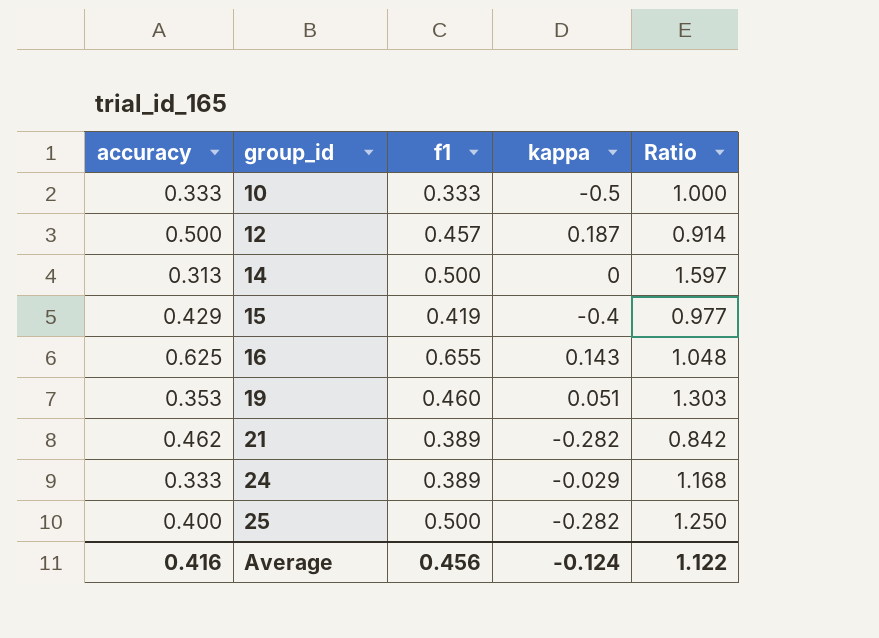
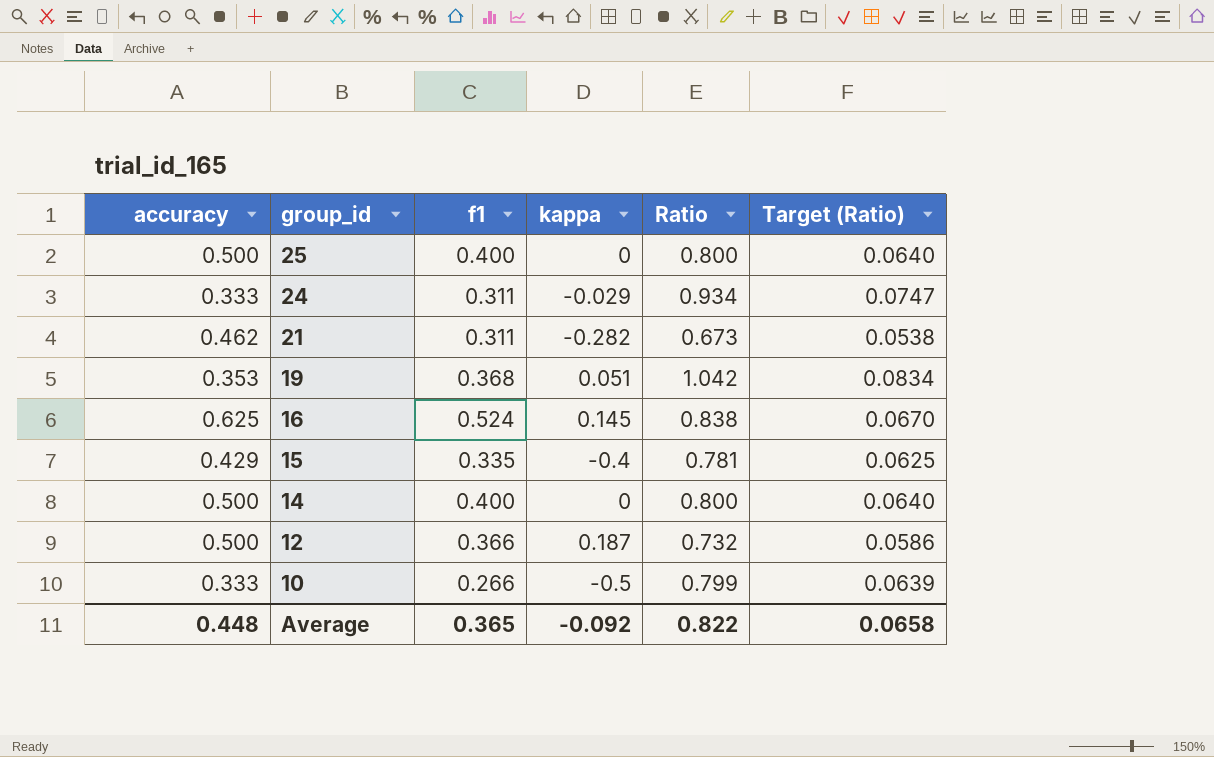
row order: group_id ascending -> group_id descending
column Target (Ratio) | formula: none -> [Ratio] * 0.08
25 | accuracy: 0.400 -> 0.500
25 | f1: 0.500 -> 0.400
25 | kappa: -0.282 -> 0
25 | Ratio: 1.250 -> 0.800
24 | f1: 0.389 -> 0.311
24 | Ratio: 1.168 -> 0.934
21 | f1: 0.389 -> 0.311
21 | Ratio: 0.842 -> 0.673
19 | f1: 0.460 -> 0.368
19 | Ratio: 1.303 -> 1.042
16 | f1: 0.655 -> 0.524
16 | kappa: 0.143 -> 0.145
16 | Ratio: 1.048 -> 0.838
15 | f1: 0.419 -> 0.335
15 | Ratio: 0.977 -> 0.781
14 | accuracy: 0.313 -> 0.500
14 | f1: 0.500 -> 0.400
14 | Ratio: 1.597 -> 0.800
12 | f1: 0.457 -> 0.366
12 | Ratio: 0.914 -> 0.732
10 | f1: 0.333 -> 0.266
10 | Ratio: 1.000 -> 0.799
Average | accuracy: 0.416 -> 0.448
Average | f1: 0.456 -> 0.365
Average | kappa: -0.124 -> -0.092
Average | Ratio: 1.122 -> 0.822

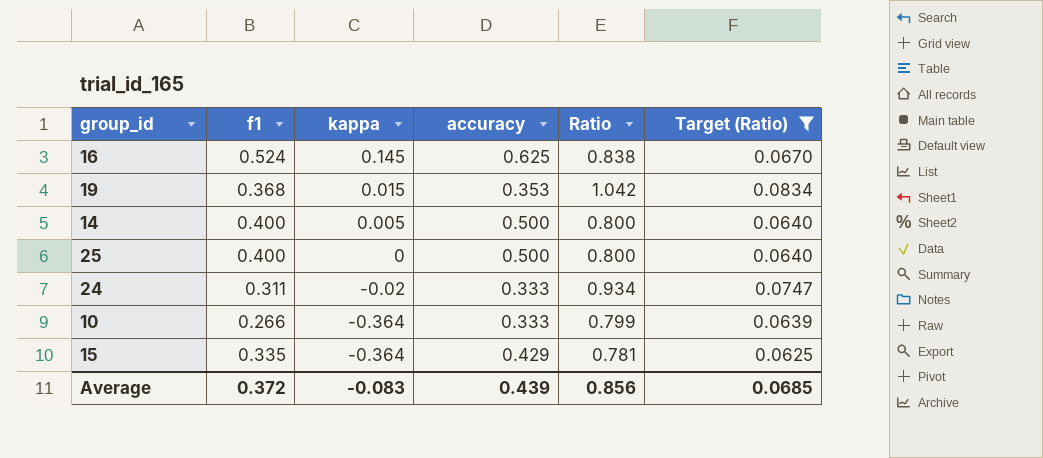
filter: none -> Target (Ratio) >= 0.0625
row order: group_id descending -> kappa descending
column accuracy | position: 1 -> 4
19 | kappa: 0.051 -> 0.015
14 | kappa: 0 -> 0.005
24 | kappa: -0.029 -> -0.02
10 | kappa: -0.5 -> -0.364
15 | kappa: -0.4 -> -0.364
Average | f1: 0.365 -> 0.372
Average | kappa: -0.092 -> -0.083
Average | accuracy: 0.448 -> 0.439
Average | Ratio: 0.822 -> 0.856
Average | Target (Ratio): 0.0658 -> 0.0685

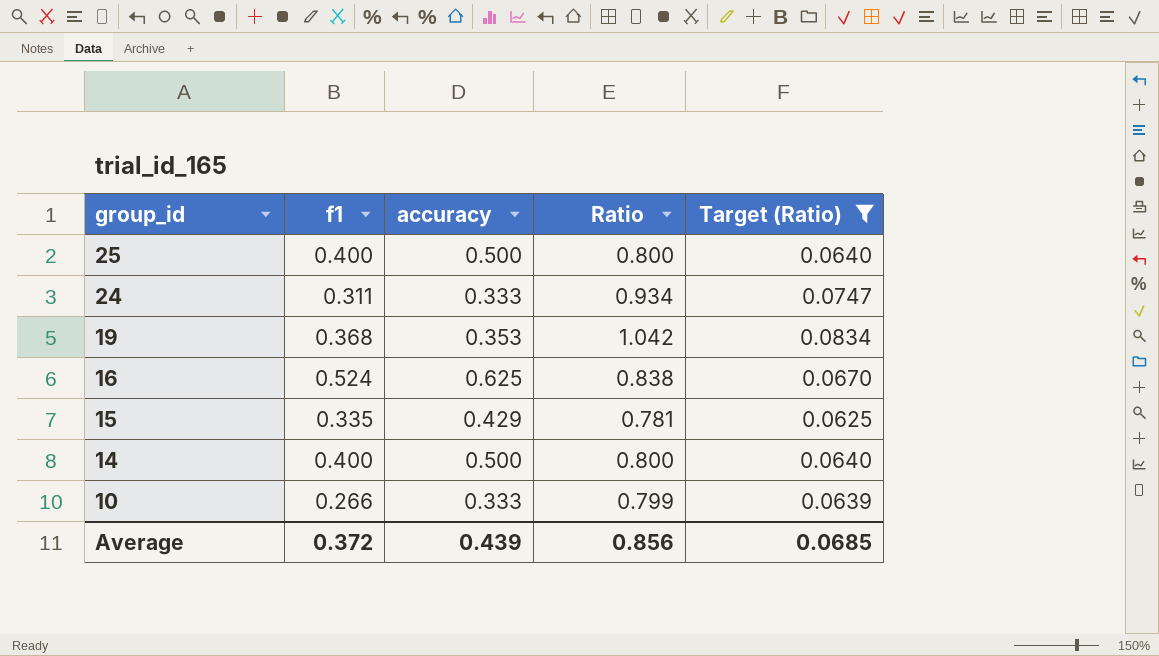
row order: kappa descending -> group_id descending
column kappa | position: 3 -> none

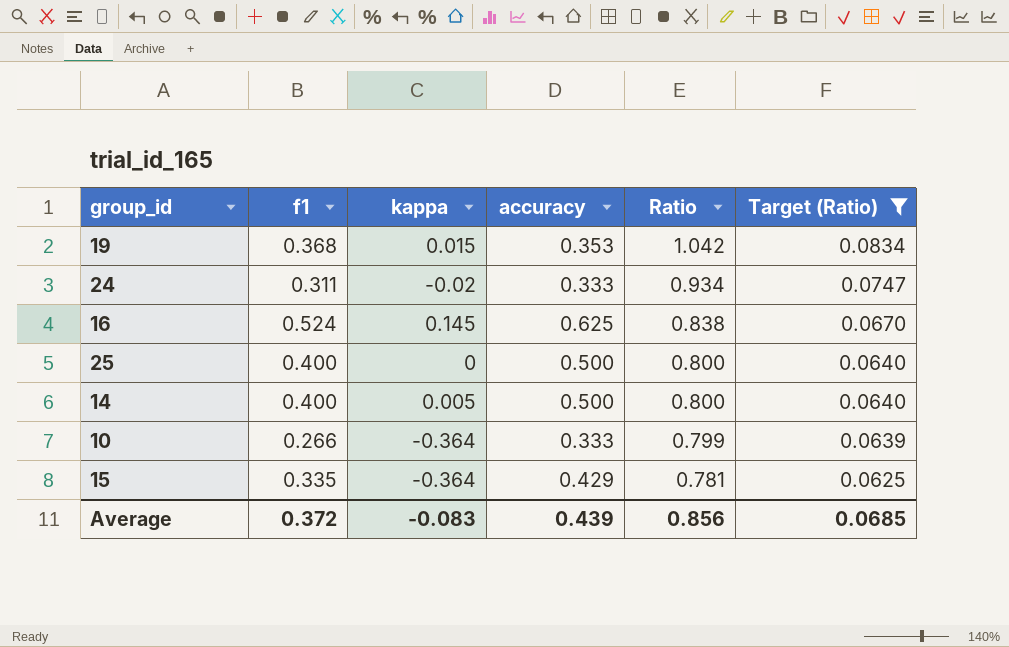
row order: group_id descending -> Ratio descending
column kappa | position: none -> 3

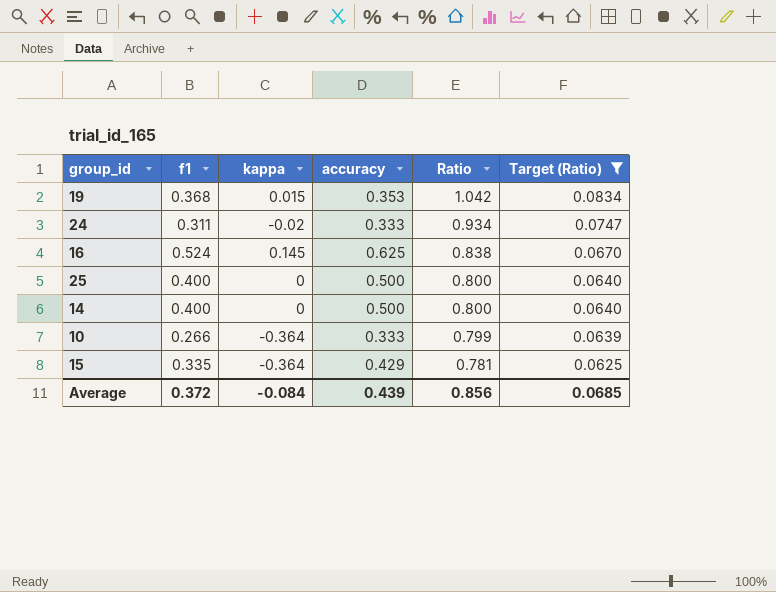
14 | kappa: 0.005 -> 0
Average | kappa: -0.083 -> -0.084

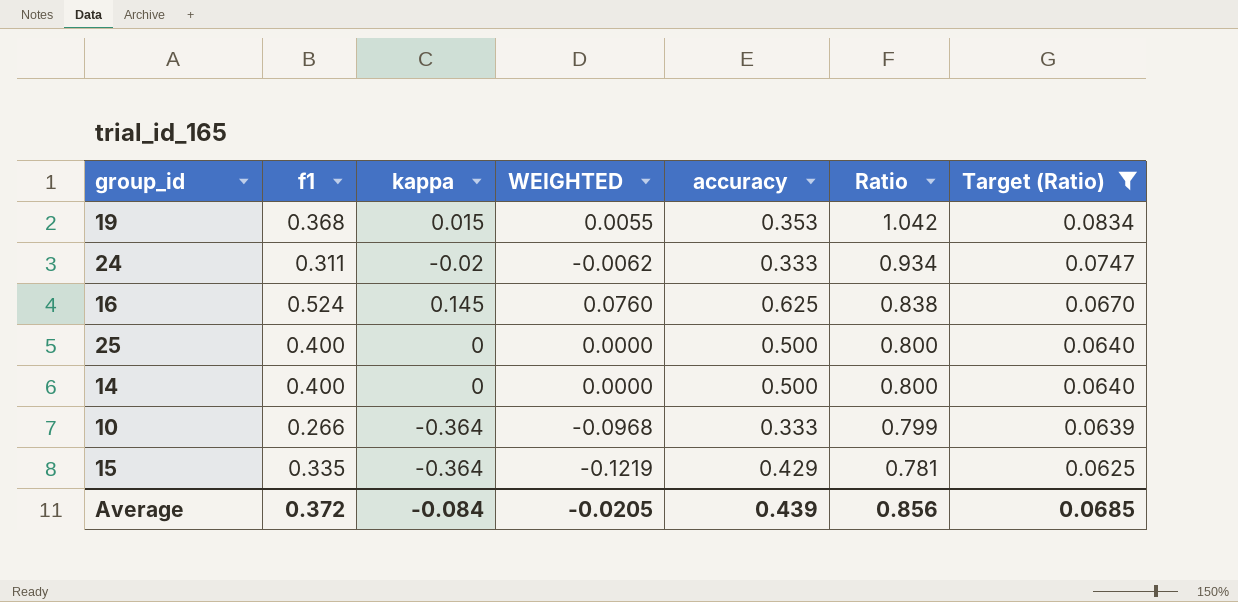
column WEIGHTED | formula: none -> [f1] * [kappa]

